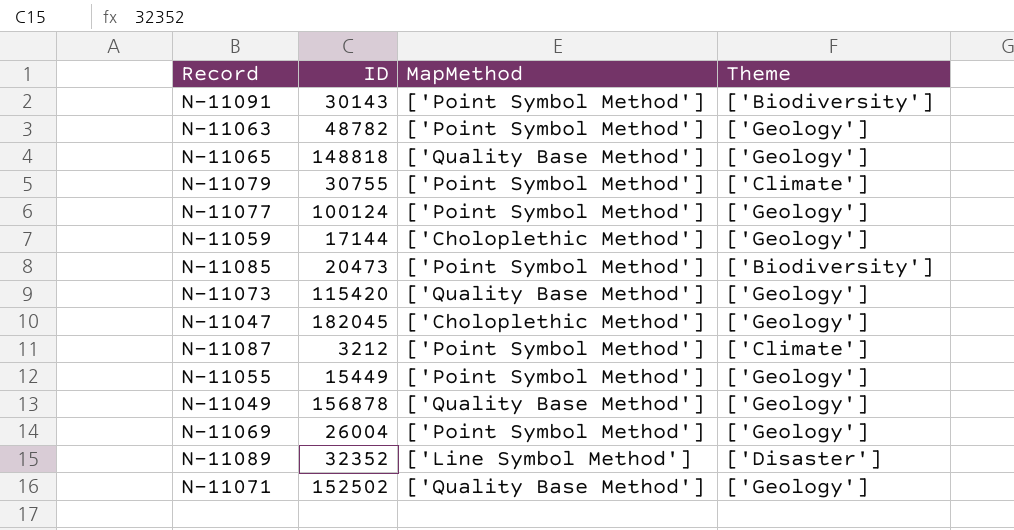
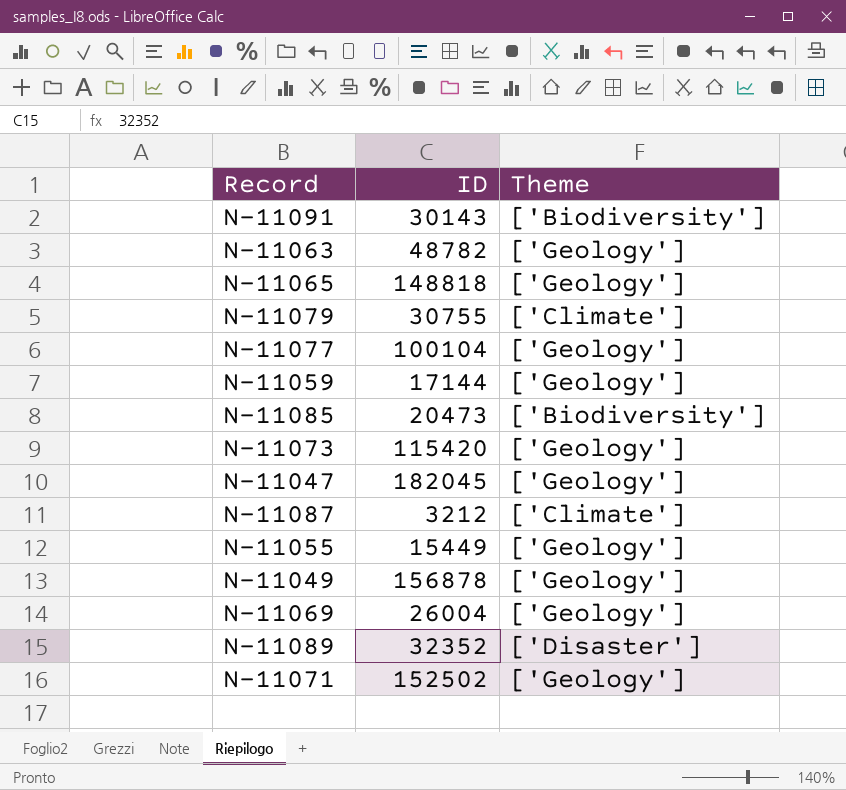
column MapMethod | position: 3 -> none
N-11077 | ID: 100124 -> 100104

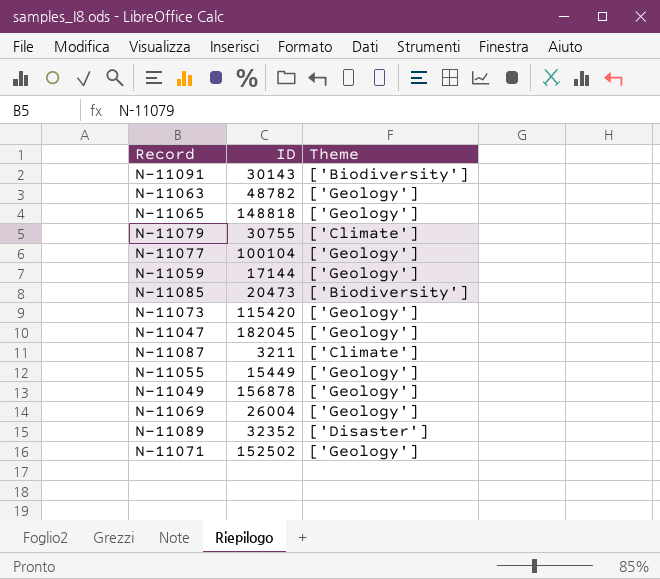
N-11087 | ID: 3212 -> 3211

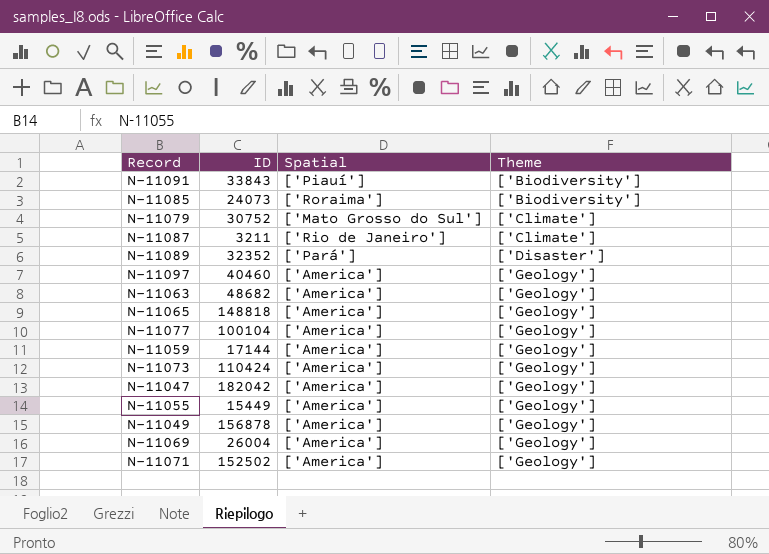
row order: none -> Theme ascending
column Spatial | position: none -> 3
N-11091 | ID: 30143 -> 33843
N-11085 | ID: 20473 -> 24073
N-11079 | ID: 30755 -> 30752
row N-11097: none -> 40460 | ['America'] | ['Geology']
N-11063 | ID: 48782 -> 48682
N-11073 | ID: 115420 -> 110424
N-11047 | ID: 182045 -> 182042

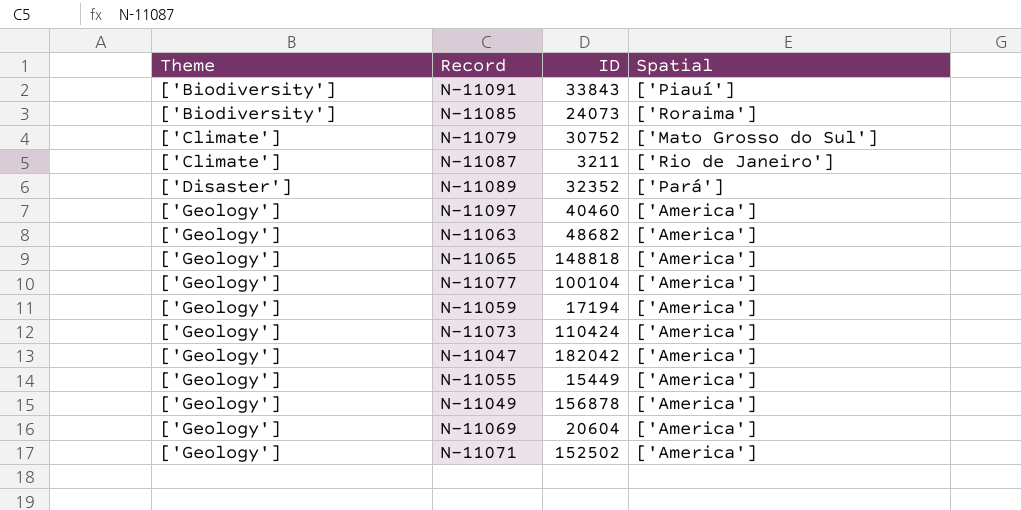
column Theme | position: 4 -> 1
N-11059 | ID: 17144 -> 17194
N-11069 | ID: 26004 -> 20604

